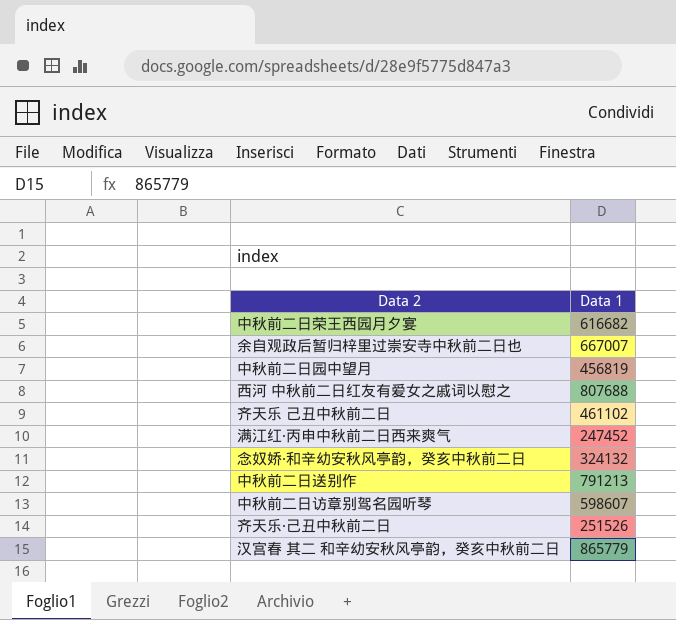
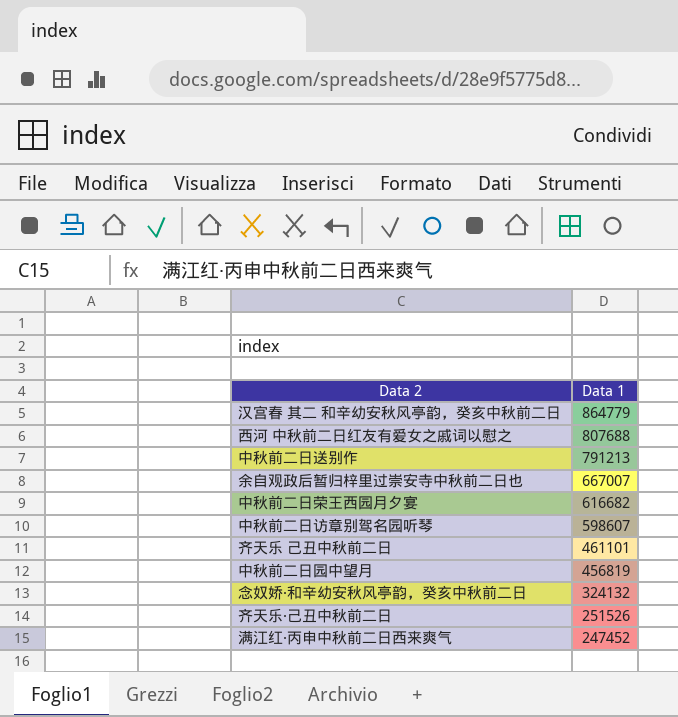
row order: none -> Data 1 descending
汉宫春 其二 和辛幼安秋风亭韵，癸亥中秋前二日 | Data 1: 865779 -> 864779
齐天乐 己丑中秋前二日 | Data 1: 461102 -> 461101

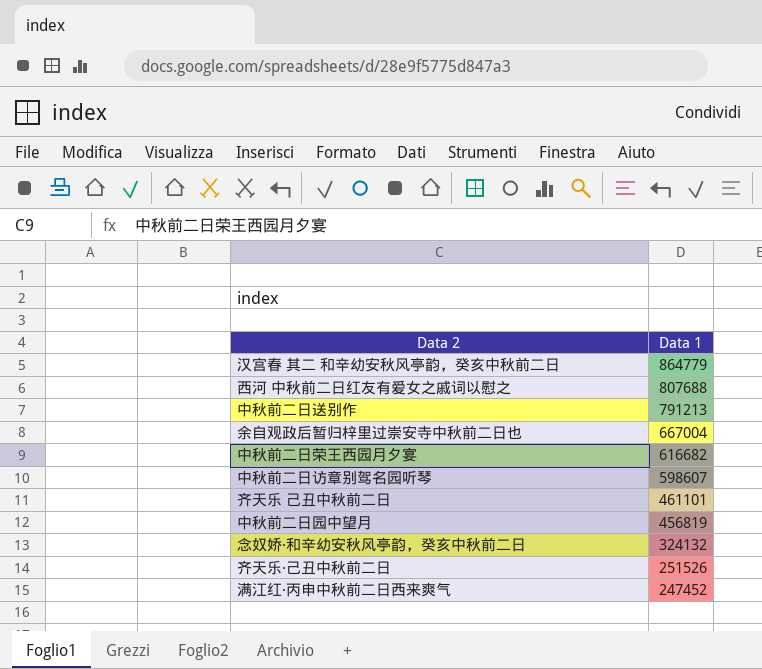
余自观政后暂归梓里过崇安寺中秋前二日也 | Data 1: 667007 -> 667004

